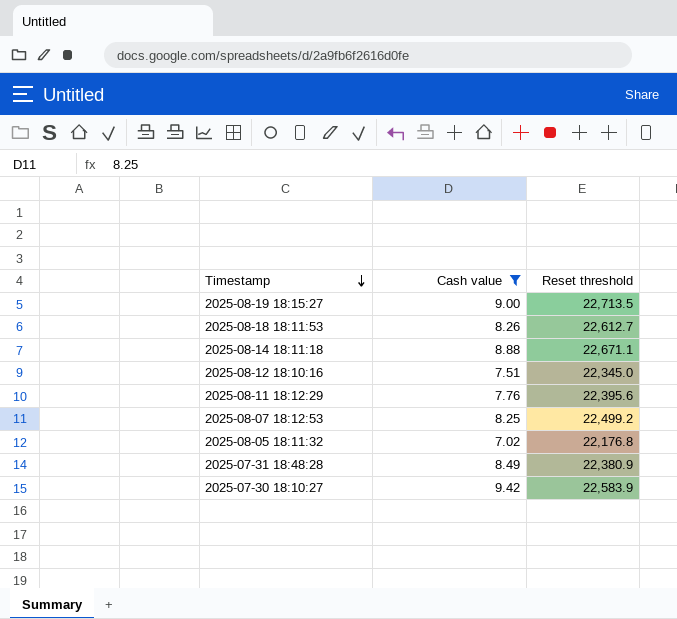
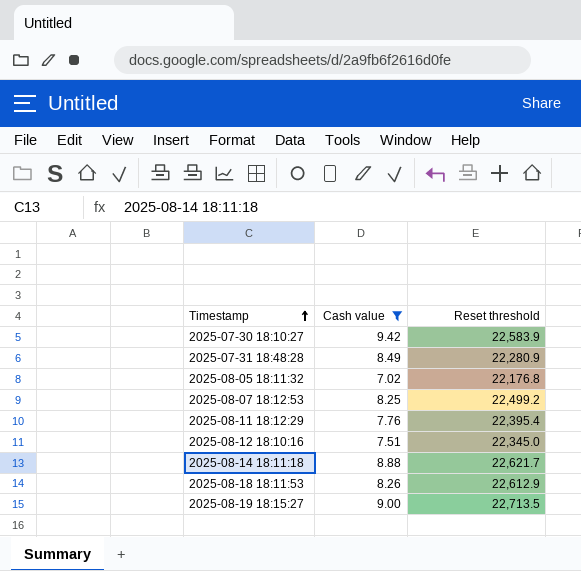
row order: Timestamp descending -> Timestamp ascending
2025-07-31 18:48:28 | Reset threshold: 22,380.9 -> 22,280.9
2025-08-11 18:12:29 | Reset threshold: 22,395.6 -> 22,395.4
2025-08-14 18:11:18 | Reset threshold: 22,671.1 -> 22,621.7
2025-08-18 18:11:53 | Reset threshold: 22,612.7 -> 22,612.9

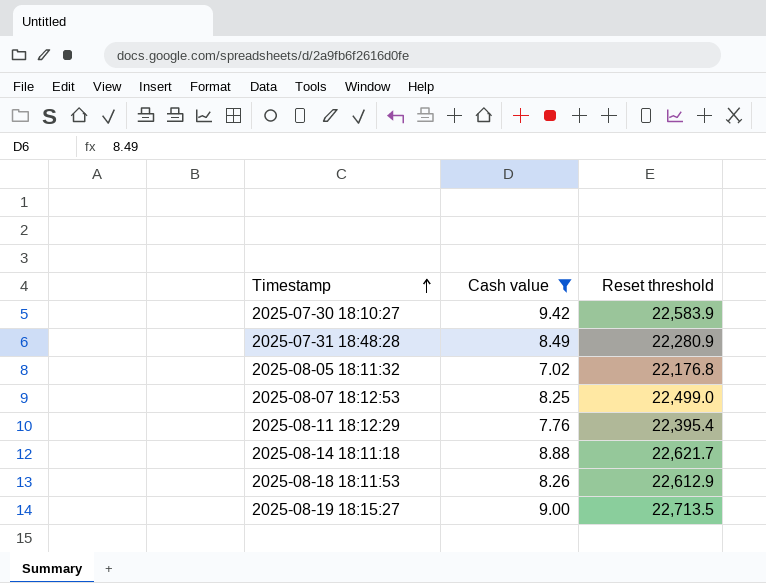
row 2025-08-12 18:10:16: 7.51 | 22,345.0 -> none
2025-08-07 18:12:53 | Reset threshold: 22,499.2 -> 22,499.0

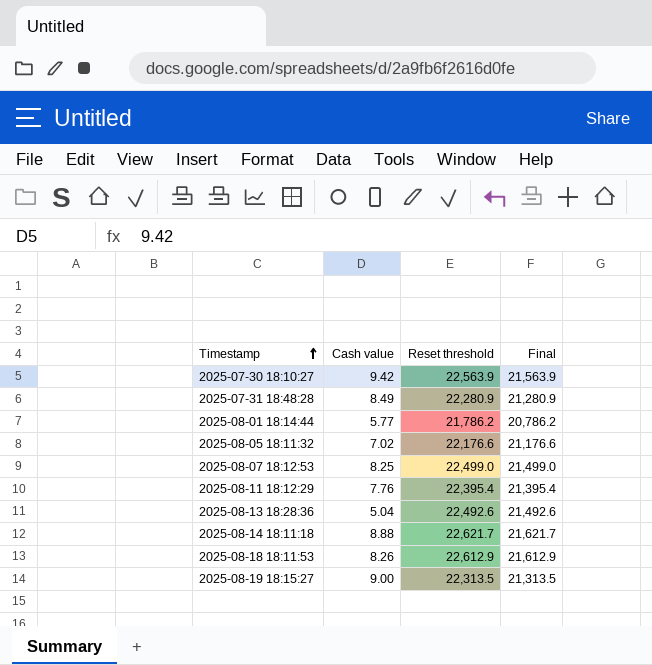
filter: Cash value >= 7.02 -> none
column Final | formula: none -> [Reset threshold] - 1000
2025-07-30 18:10:27 | Reset threshold: 22,583.9 -> 22,563.9
2025-08-05 18:11:32 | Reset threshold: 22,176.8 -> 22,176.6
2025-08-19 18:15:27 | Reset threshold: 22,713.5 -> 22,313.5

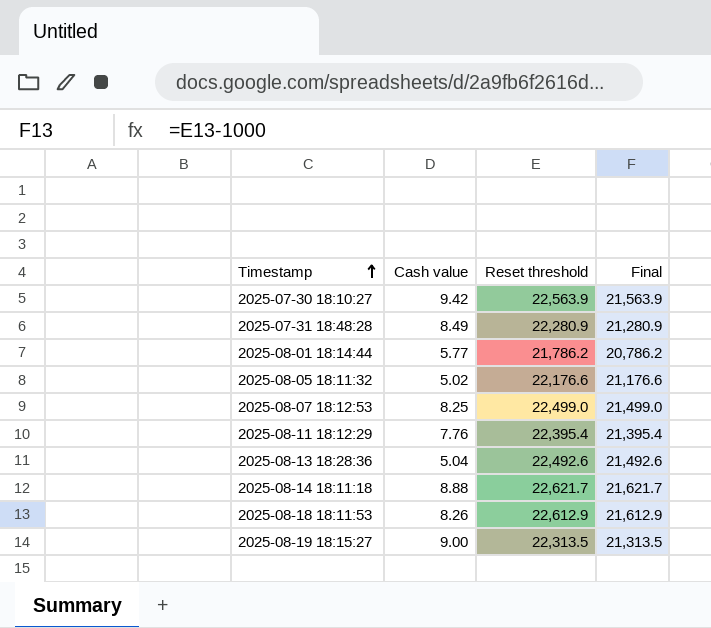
2025-08-05 18:11:32 | Cash value: 7.02 -> 5.02

